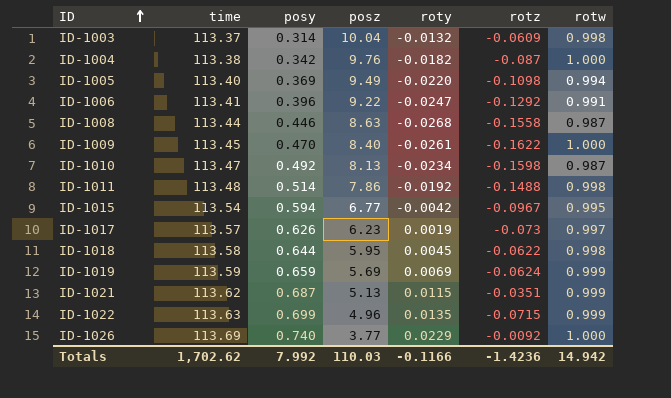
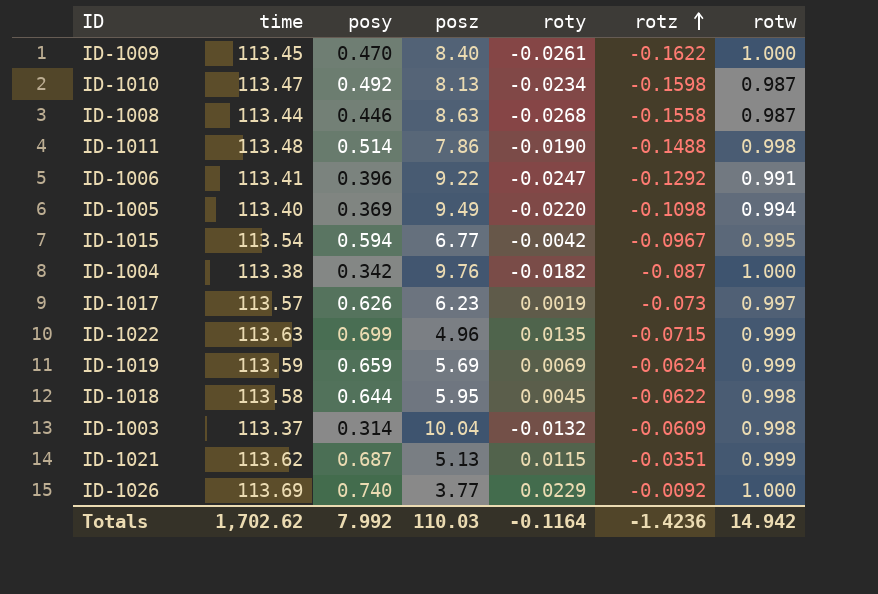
row order: ID ascending -> rotz ascending
ID-1011 | roty: -0.0192 -> -0.0190
Totals | roty: -0.1166 -> -0.1164

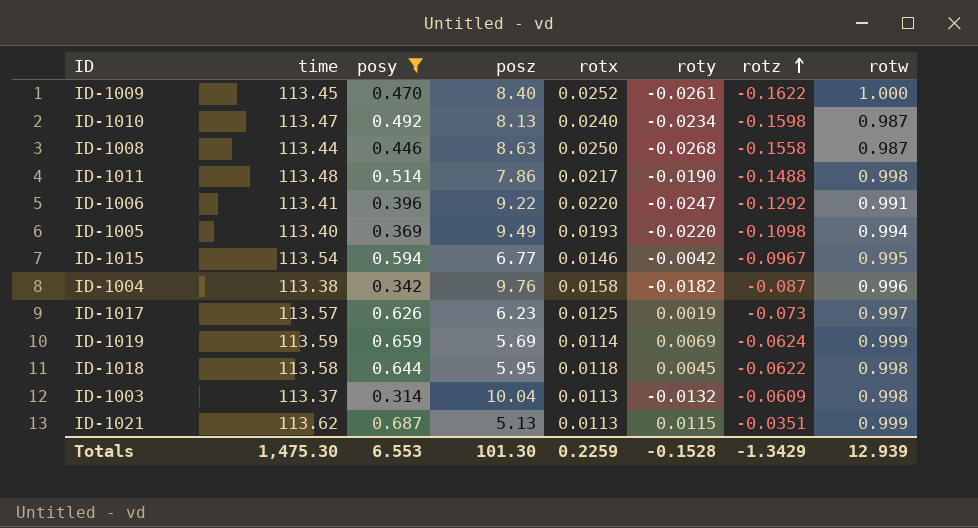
filter: none -> posy <= 0.687
column rotx | position: none -> 5
ID-1004 | rotw: 1.000 -> 0.996
Totals | time: 1,702.62 -> 1,475.30
Totals | posy: 7.992 -> 6.553
Totals | posz: 110.03 -> 101.30
Totals | roty: -0.1164 -> -0.1528
Totals | rotz: -1.4236 -> -1.3429
Totals | rotw: 14.942 -> 12.939

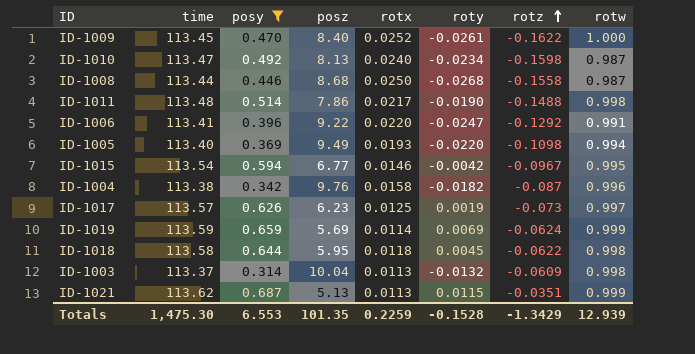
ID-1008 | posz: 8.63 -> 8.68
Totals | posz: 101.30 -> 101.35

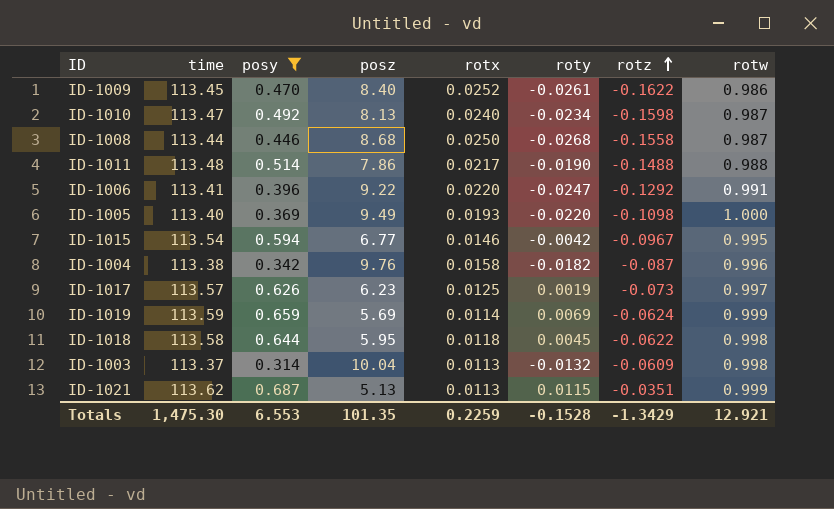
ID-1009 | rotw: 1.000 -> 0.986
ID-1011 | rotw: 0.998 -> 0.988
ID-1005 | rotw: 0.994 -> 1.000
Totals | rotw: 12.939 -> 12.921

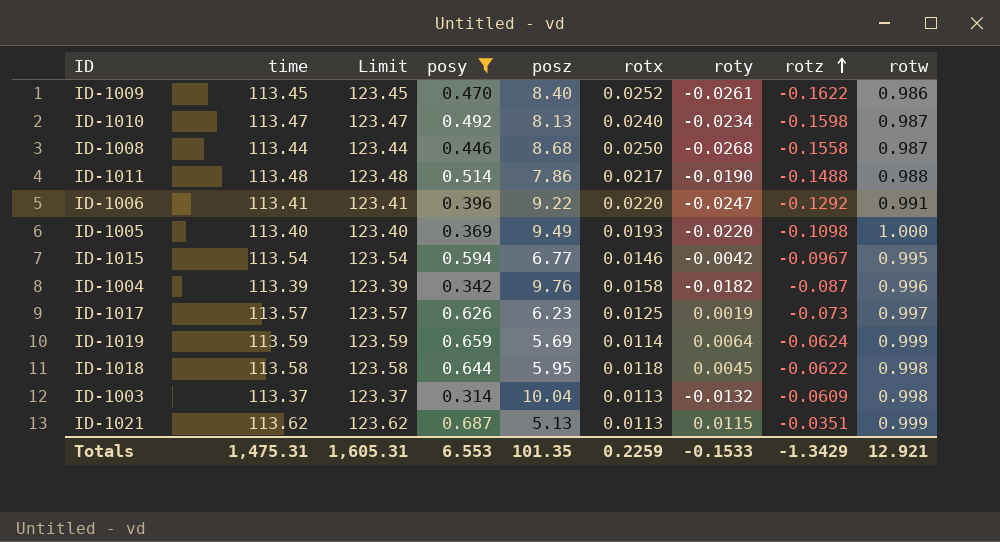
column Limit | formula: none -> [time] + 10
ID-1004 | time: 113.38 -> 113.39
ID-1019 | roty: 0.0069 -> 0.0064
Totals | time: 1,475.30 -> 1,475.31
Totals | roty: -0.1528 -> -0.1533

